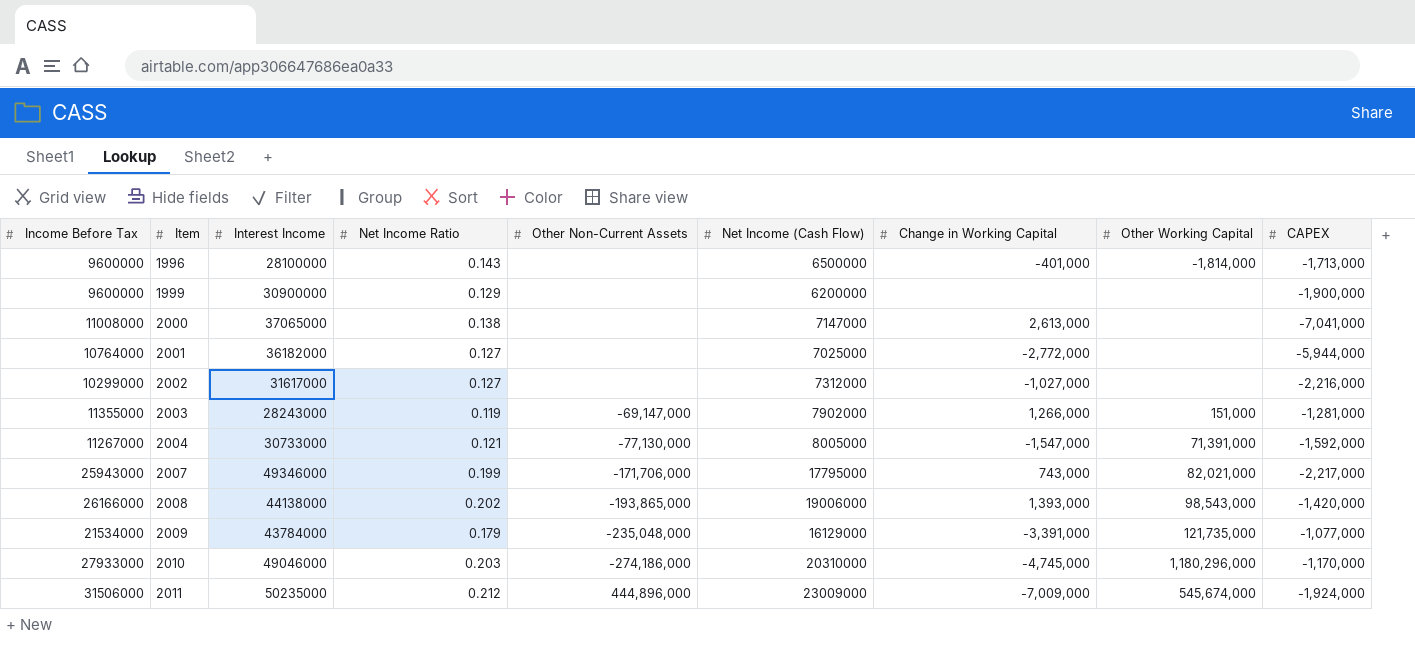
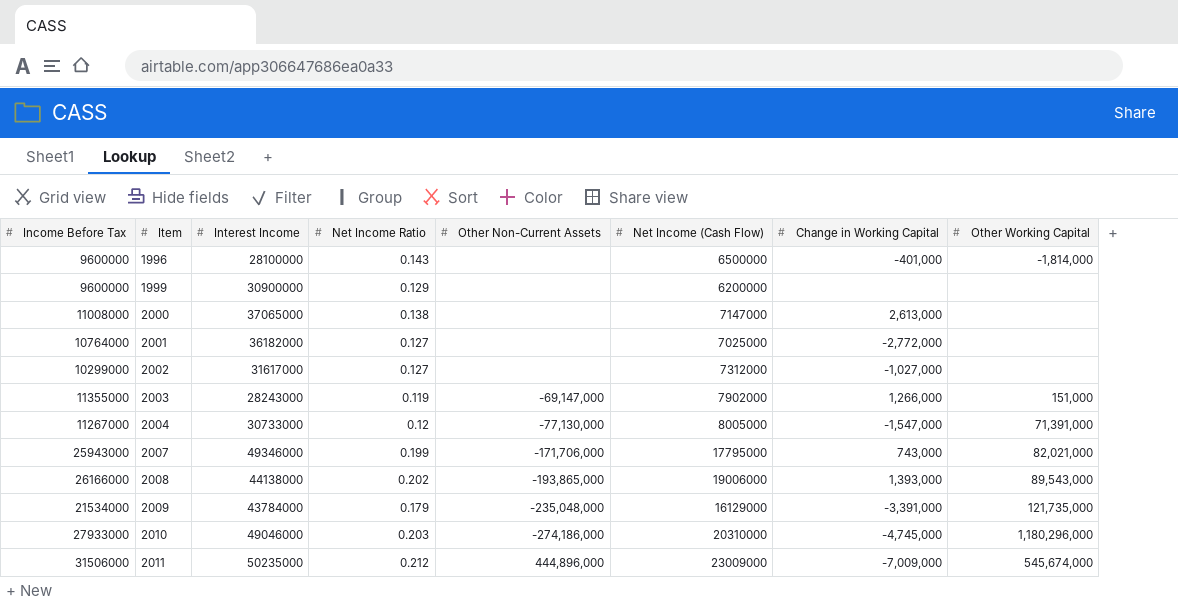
column CAPEX | position: 9 -> none
2004 | Net Income Ratio: 0.121 -> 0.12
2008 | Other Working Capital: 98,543,000 -> 89,543,000

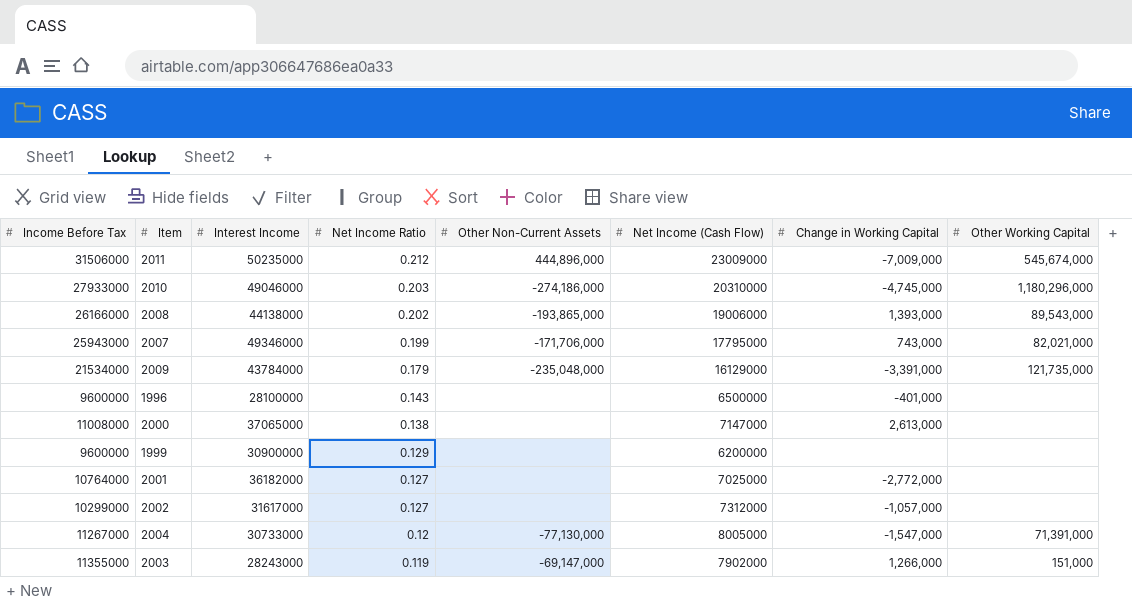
row order: Item ascending -> Net Income Ratio descending
1996 | Other Working Capital: -1,814,000 -> none
2002 | Change in Working Capital: -1,027,000 -> -1,057,000

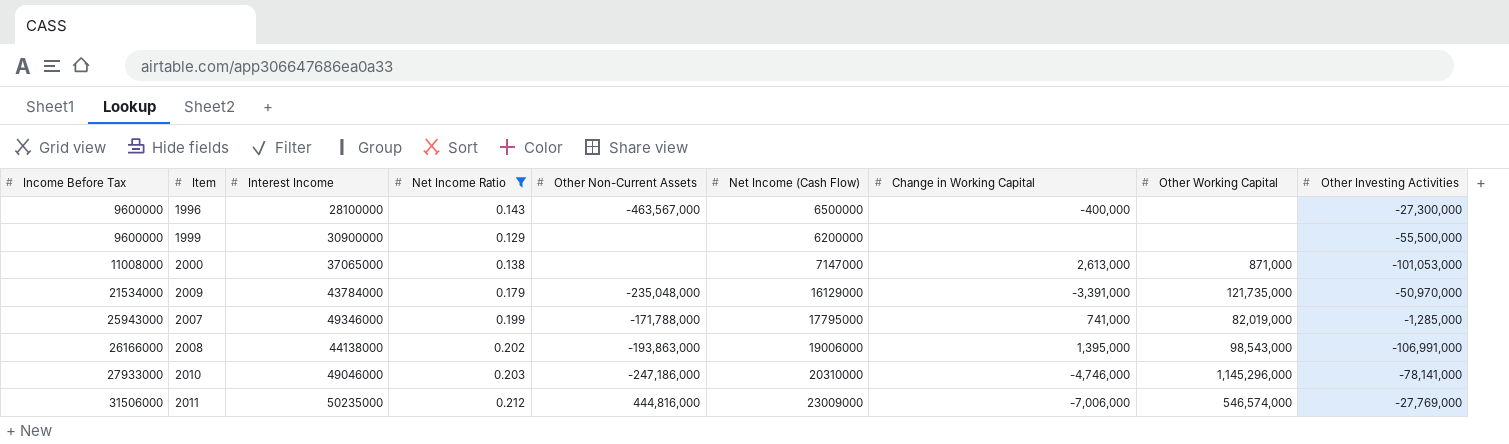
filter: none -> Net Income Ratio >= 0.129
row order: Net Income Ratio descending -> Income Before Tax ascending
column Other Investing Activities | position: none -> 9
1996 | Other Non-Current Assets: none -> -463,567,000
1996 | Change in Working Capital: -401,000 -> -400,000
2000 | Other Working Capital: none -> 871,000
2007 | Other Non-Current Assets: -171,706,000 -> -171,788,000
2007 | Change in Working Capital: 743,000 -> 741,000
2007 | Other Working Capital: 82,021,000 -> 82,019,000
2008 | Other Non-Current Assets: -193,865,000 -> -193,863,000
2008 | Change in Working Capital: 1,393,000 -> 1,395,000
2008 | Other Working Capital: 89,543,000 -> 98,543,000
2010 | Other Non-Current Assets: -274,186,000 -> -247,186,000
2010 | Change in Working Capital: -4,745,000 -> -4,746,000
2010 | Other Working Capital: 1,180,296,000 -> 1,145,296,000
2011 | Other Non-Current Assets: 444,896,000 -> 444,816,000
2011 | Change in Working Capital: -7,009,000 -> -7,006,000
2011 | Other Working Capital: 545,674,000 -> 546,574,000

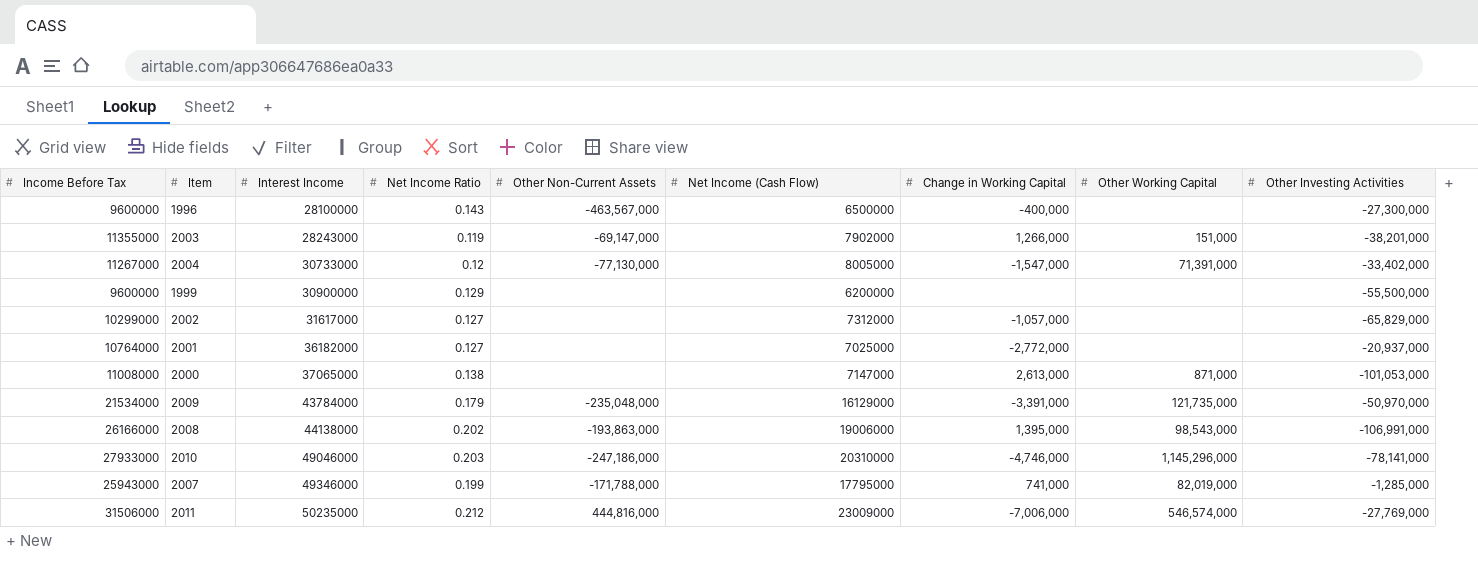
filter: Net Income Ratio >= 0.129 -> none
row order: Income Before Tax ascending -> Interest Income ascending

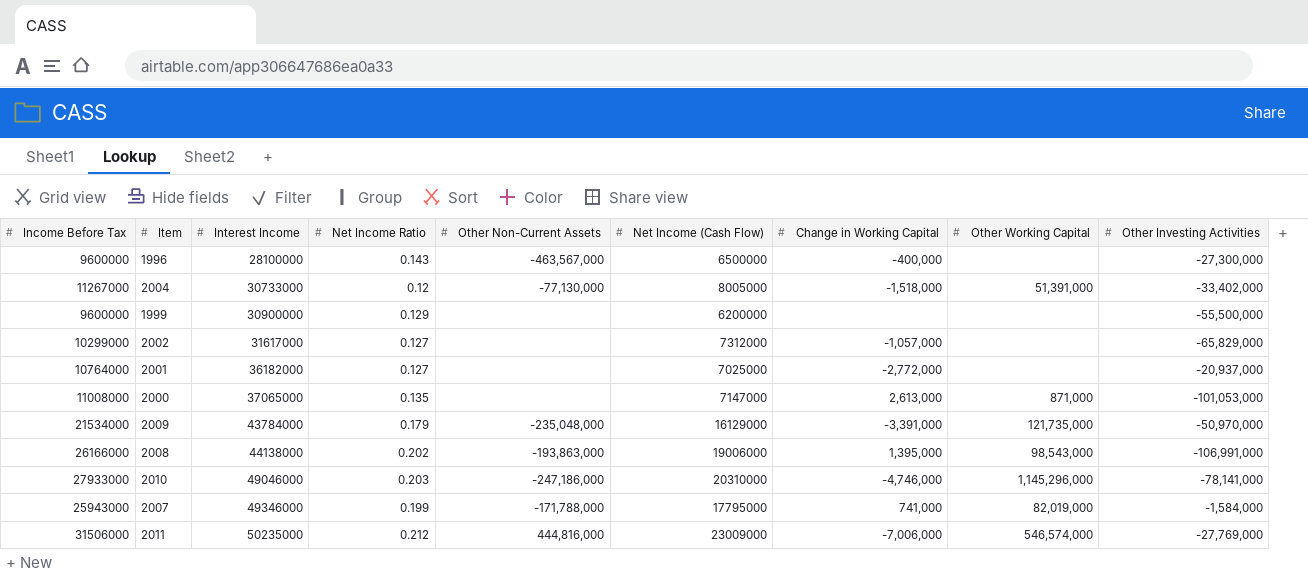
row 2003: 11355000 | 28243000 | 0.119 | -69,147,000 | 7902000 | 1,266,000 | 151,000 | -38,201,000 -> none
2004 | Change in Working Capital: -1,547,000 -> -1,518,000
2004 | Other Working Capital: 71,391,000 -> 51,391,000
2000 | Net Income Ratio: 0.138 -> 0.135
2007 | Other Investing Activities: -1,285,000 -> -1,584,000

